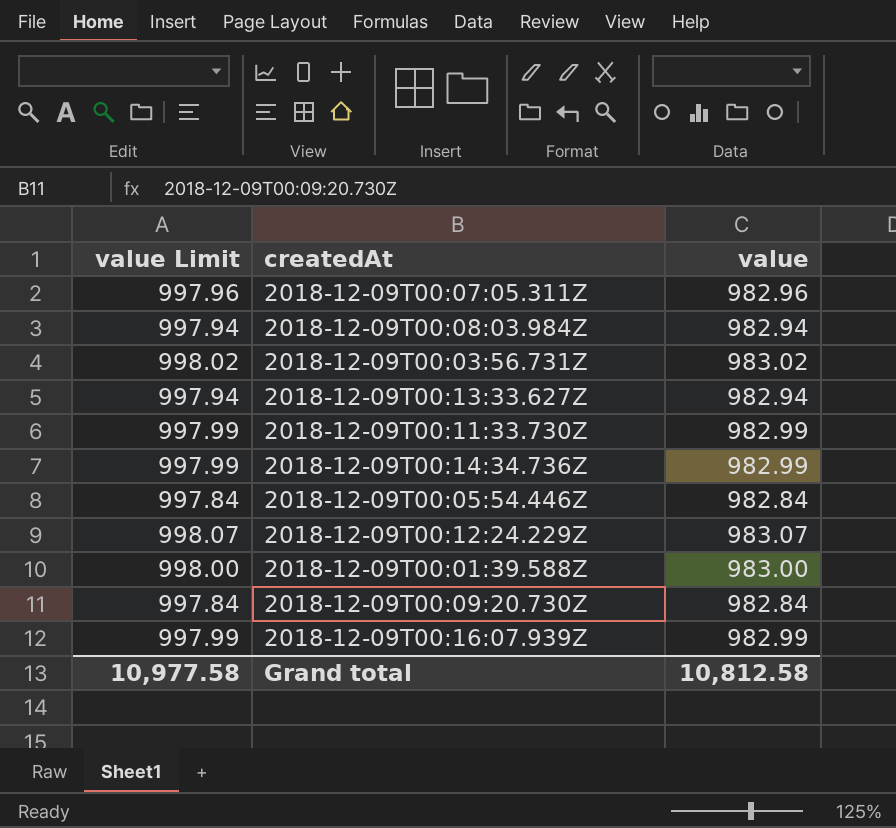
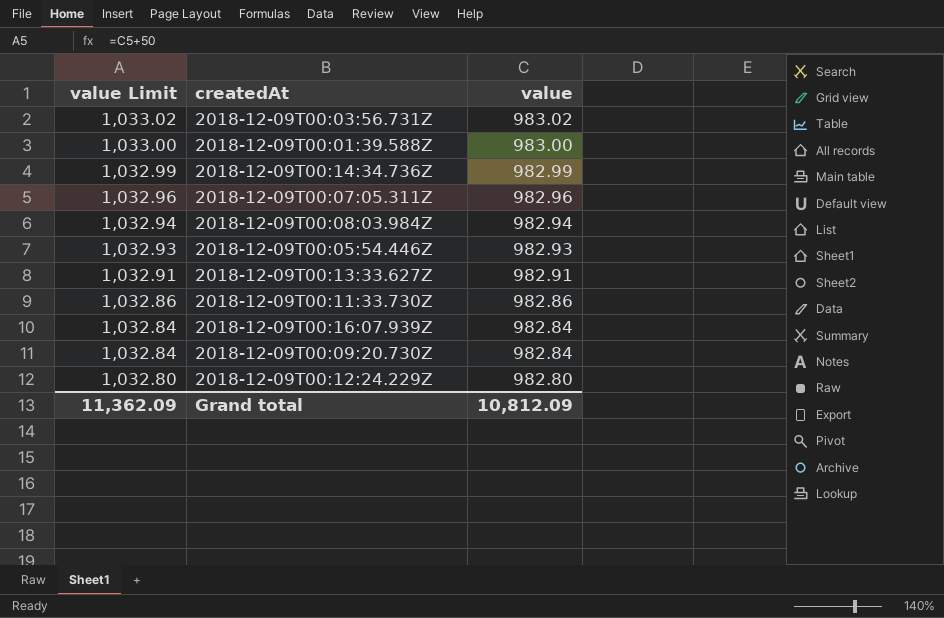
row order: none -> value Limit descending
column value Limit | formula: [value] + 15 -> [value] + 50
2018-12-09T00:05:54.446Z | value: 982.84 -> 982.93
2018-12-09T00:13:33.627Z | value: 982.94 -> 982.91
2018-12-09T00:11:33.730Z | value: 982.99 -> 982.86
2018-12-09T00:16:07.939Z | value: 982.99 -> 982.84
2018-12-09T00:12:24.229Z | value: 983.07 -> 982.80
Grand total | value Limit: 10,977.58 -> 11,362.09
Grand total | value: 10,812.58 -> 10,812.09

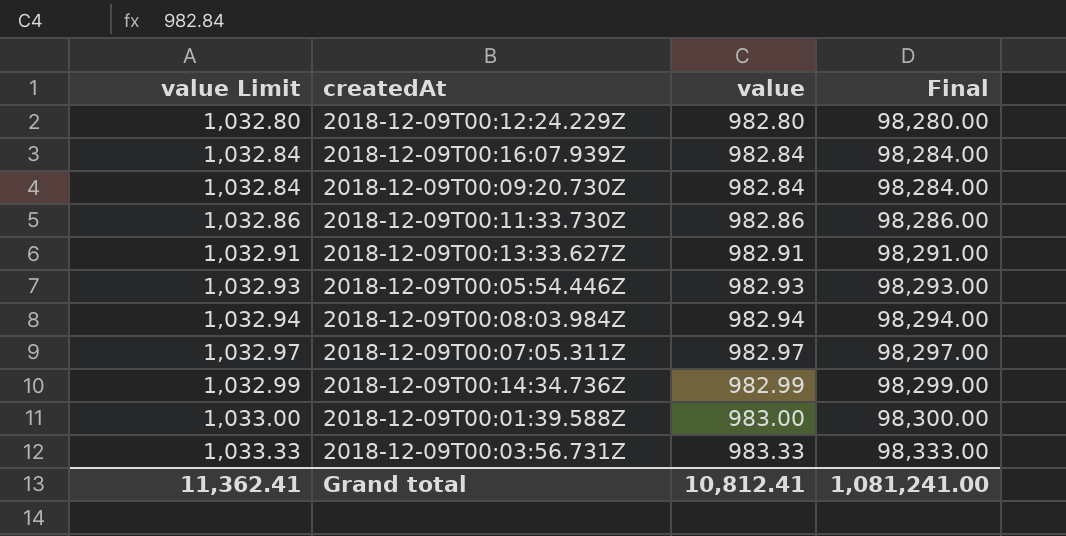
row order: value Limit descending -> value Limit ascending
column Final | formula: none -> [value] * 100
2018-12-09T00:07:05.311Z | value Limit: 1,032.96 -> 1,032.97
2018-12-09T00:07:05.311Z | value: 982.96 -> 982.97
2018-12-09T00:03:56.731Z | value Limit: 1,033.02 -> 1,033.33
2018-12-09T00:03:56.731Z | value: 983.02 -> 983.33
Grand total | value Limit: 11,362.09 -> 11,362.41
Grand total | value: 10,812.09 -> 10,812.41

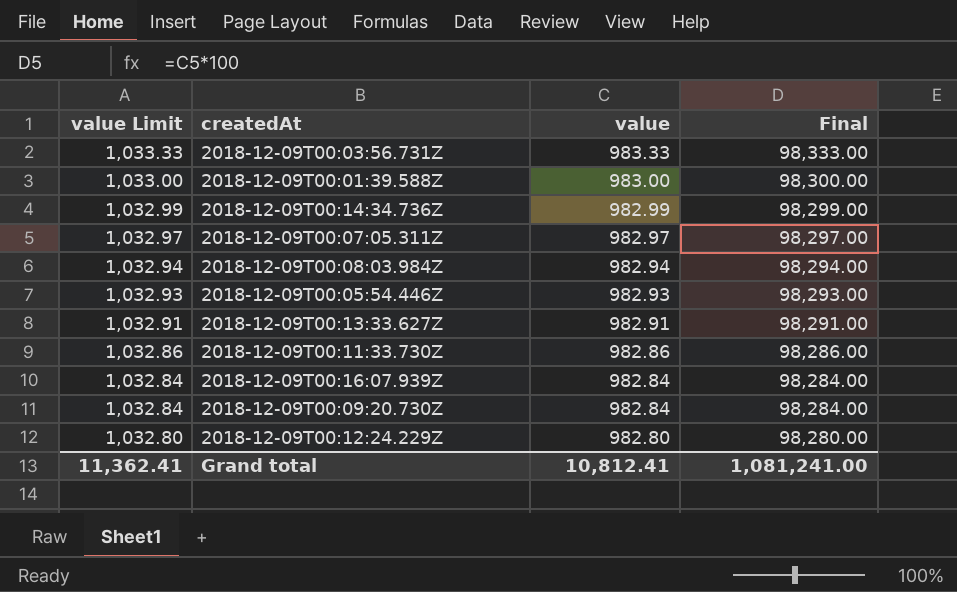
row order: value Limit ascending -> value Limit descending

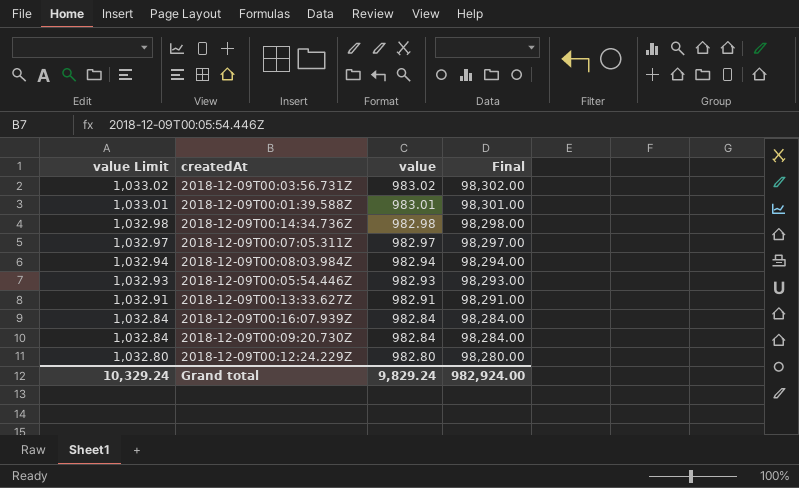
row 2018-12-09T00:11:33.730Z: 1,032.86 | 982.86 | 98,286.00 -> none
2018-12-09T00:03:56.731Z | value Limit: 1,033.33 -> 1,033.02
2018-12-09T00:03:56.731Z | value: 983.33 -> 983.02
2018-12-09T00:03:56.731Z | Final: 98,333.00 -> 98,302.00
2018-12-09T00:01:39.588Z | value Limit: 1,033.00 -> 1,033.01
2018-12-09T00:01:39.588Z | value: 983.00 -> 983.01
2018-12-09T00:01:39.588Z | Final: 98,300.00 -> 98,301.00
2018-12-09T00:14:34.736Z | value Limit: 1,032.99 -> 1,032.98
2018-12-09T00:14:34.736Z | value: 982.99 -> 982.98
2018-12-09T00:14:34.736Z | Final: 98,299.00 -> 98,298.00
Grand total | value Limit: 11,362.41 -> 10,329.24
Grand total | value: 10,812.41 -> 9,829.24
Grand total | Final: 1,081,241.00 -> 982,924.00

